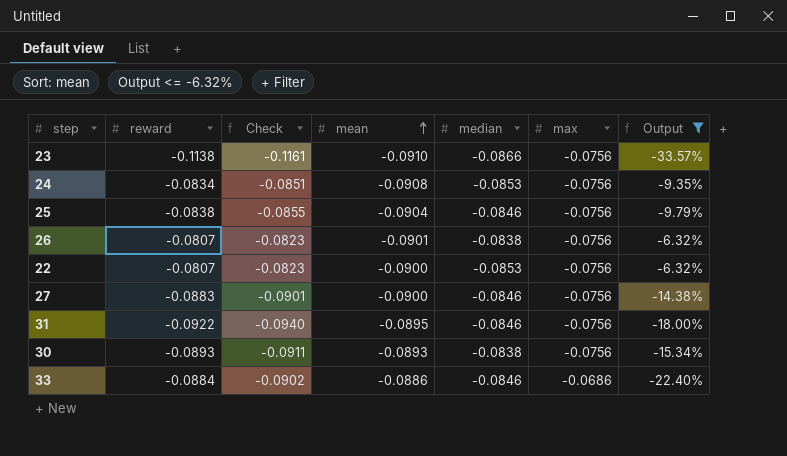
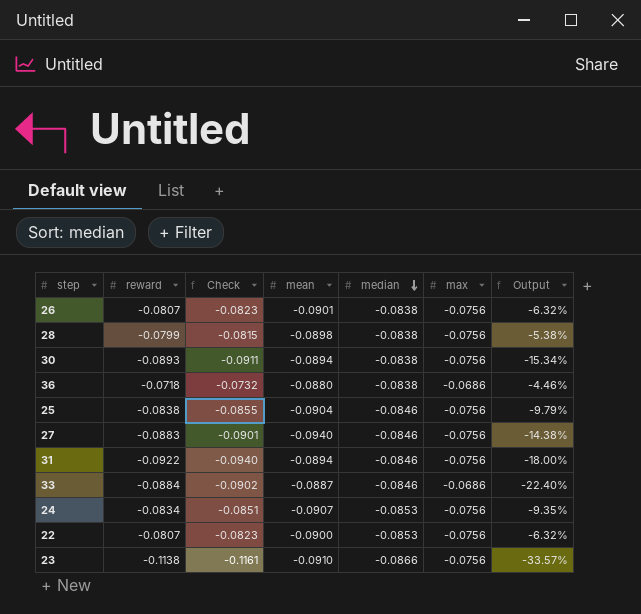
filter: Output <= -6.32% -> none
row order: mean ascending -> median descending
30 | mean: -0.0893 -> -0.0894
27 | mean: -0.0900 -> -0.0940
31 | mean: -0.0895 -> -0.0894
33 | mean: -0.0886 -> -0.0887
24 | mean: -0.0908 -> -0.0907

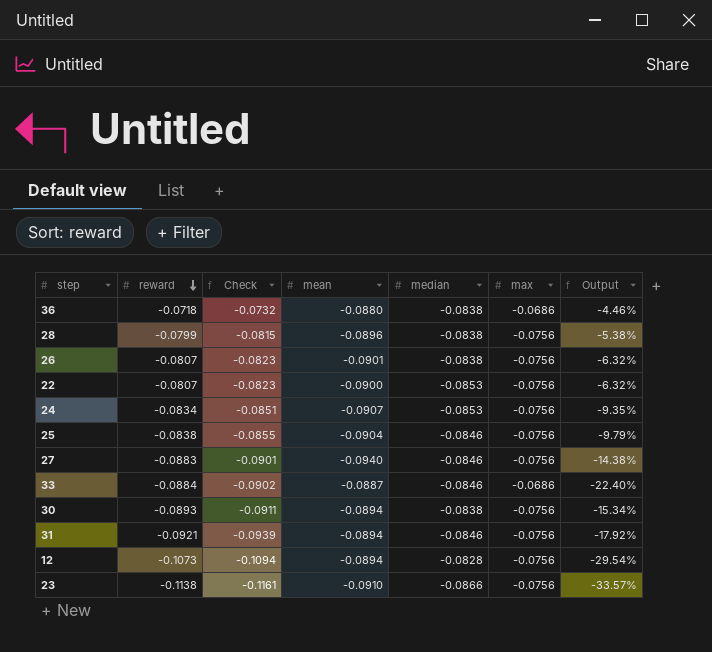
row order: median descending -> reward descending
28 | mean: -0.0898 -> -0.0896
31 | reward: -0.0922 -> -0.0921
31 | Check: -0.0940 -> -0.0939
31 | Output: -18.00% -> -17.92%
row 12: none -> -0.1073 | -0.1094 | -0.0894 | -0.0828 | -0.0756 | -29.54%

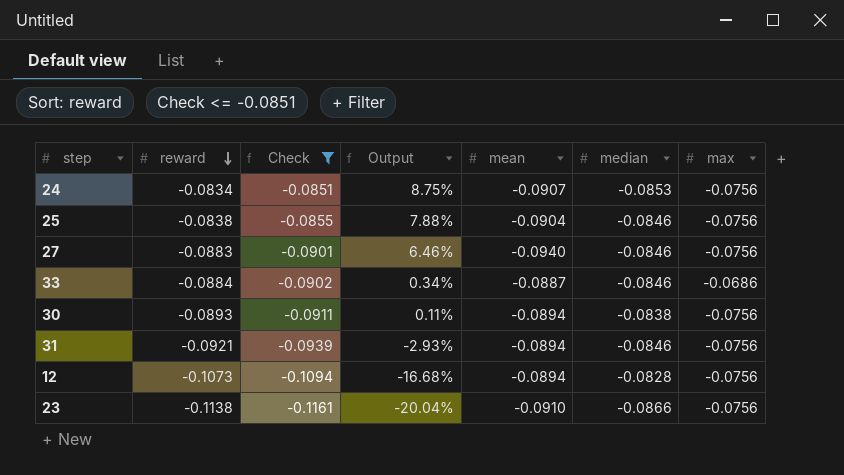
filter: none -> Check <= -0.0851
column Output | formula: ([max] - [reward]) / [reward] -> ([mean] - [reward]) / [reward]
column Output | position: 7 -> 4

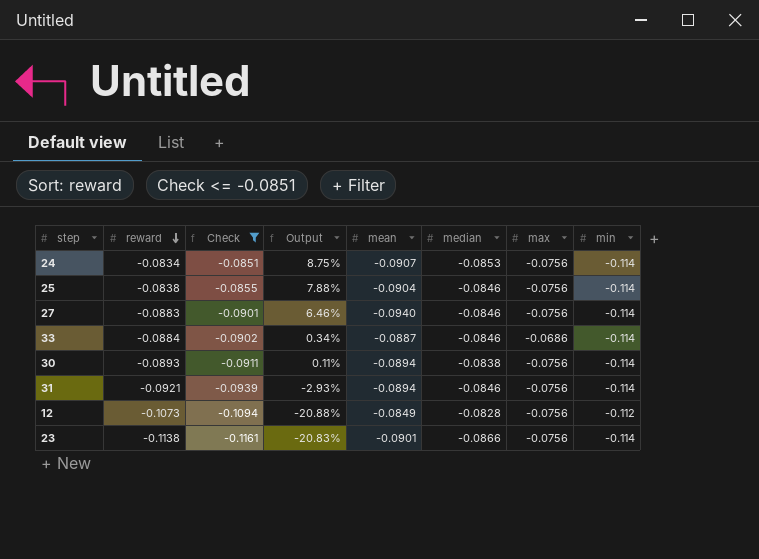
column min | position: none -> 8
12 | Output: -16.68% -> -20.88%
12 | mean: -0.0894 -> -0.0849
23 | Output: -20.04% -> -20.83%
23 | mean: -0.0910 -> -0.0901

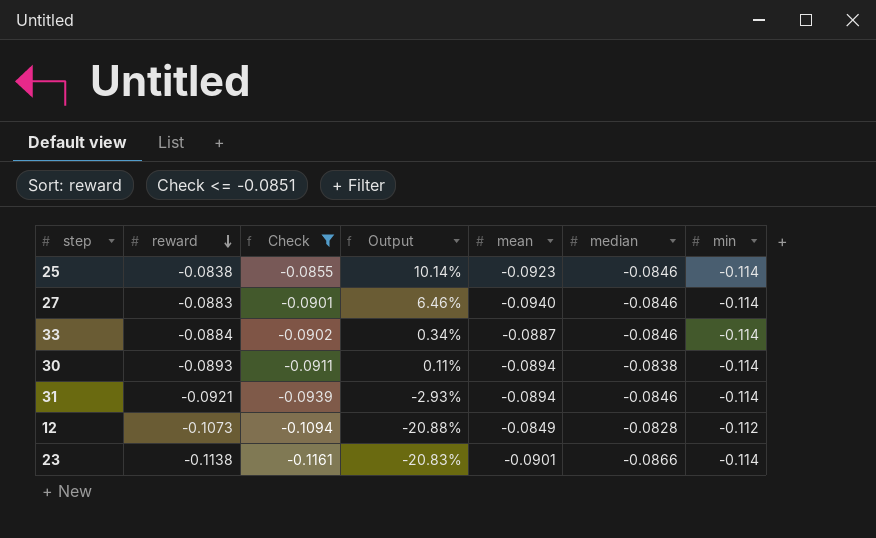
column max | position: 7 -> none
row 24: -0.0834 | -0.0851 | 8.75% | -0.0907 | -0.0853 | -0.0756 | -0.114 -> none
25 | Output: 7.88% -> 10.14%
25 | mean: -0.0904 -> -0.0923

